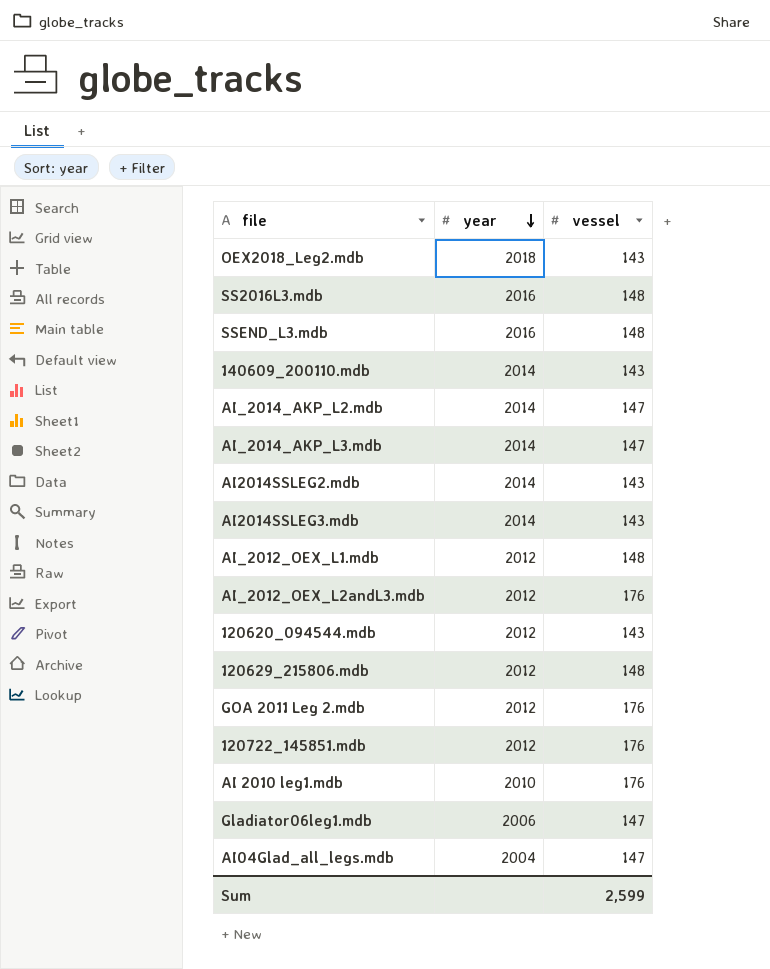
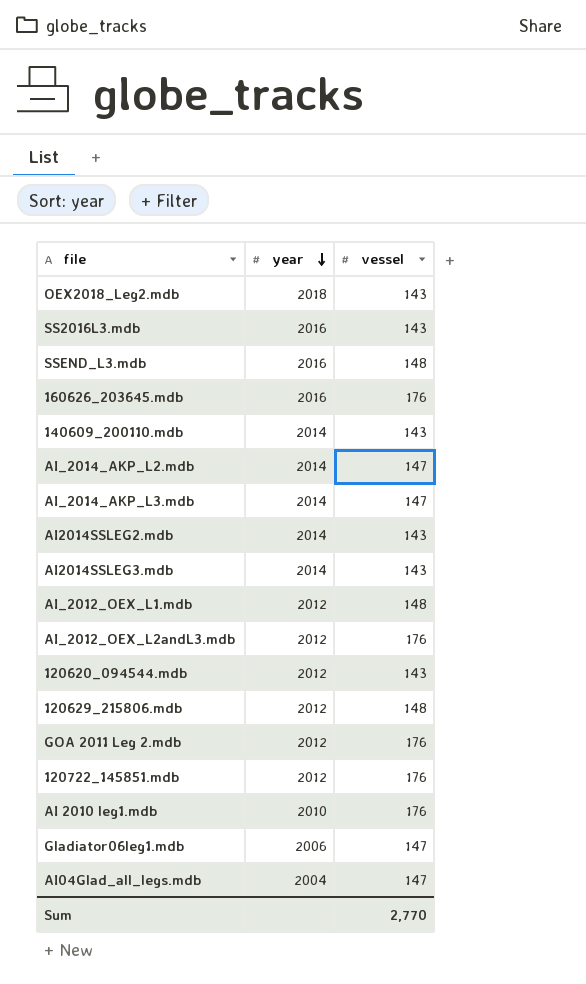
SS2016L3.mdb | vessel: 148 -> 143
row 160626_203645.mdb: none -> 2016 | 176
Sum | vessel: 2,599 -> 2,770

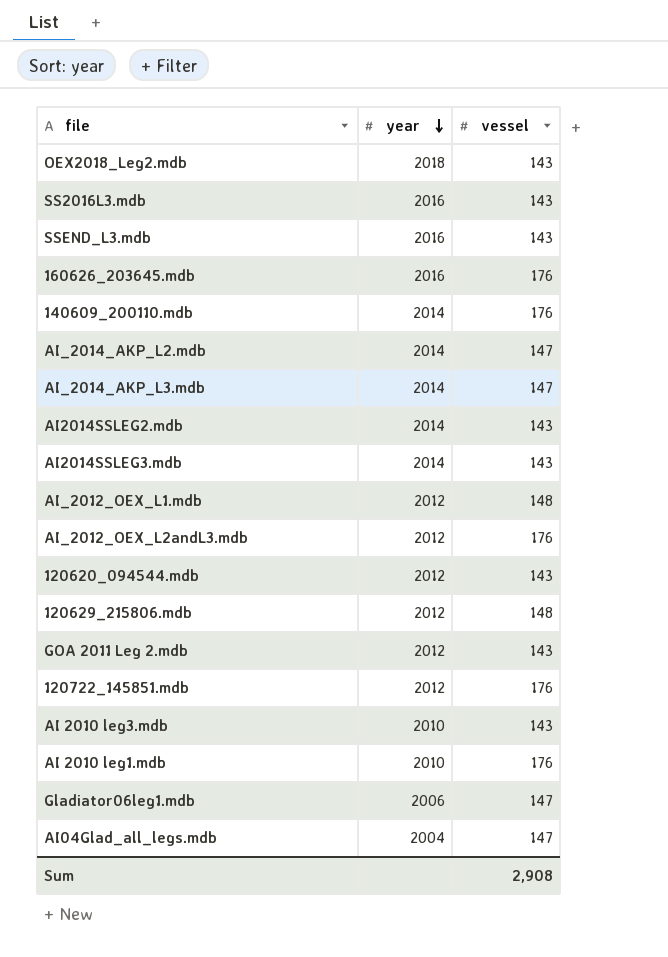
SSEND_L3.mdb | vessel: 148 -> 143
140609_200110.mdb | vessel: 143 -> 176
GOA 2011 Leg 2.mdb | vessel: 176 -> 143
row AI 2010 leg3.mdb: none -> 2010 | 143
Sum | vessel: 2,770 -> 2,908

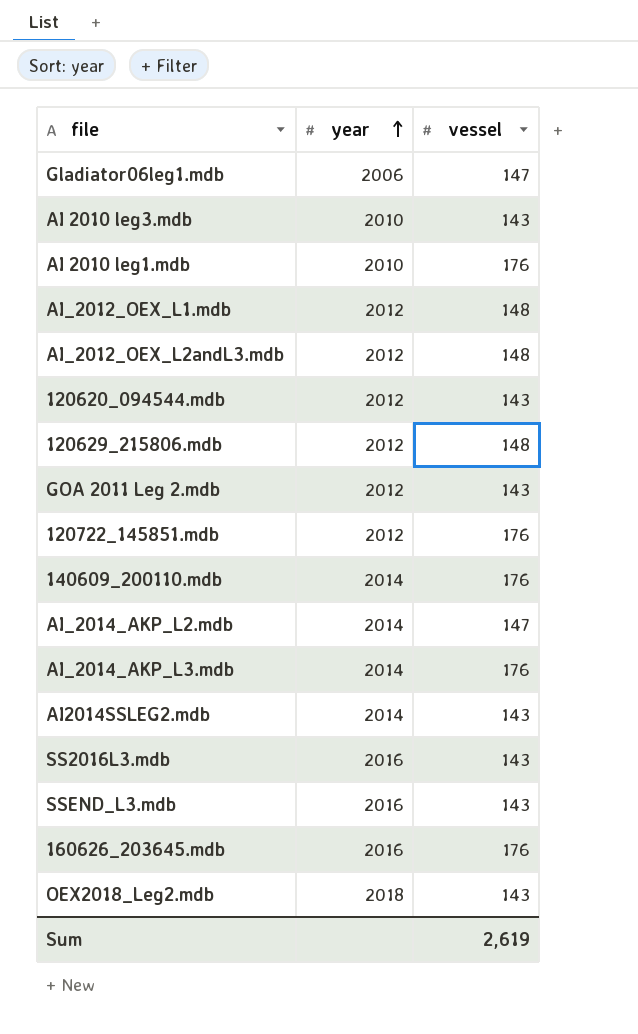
row order: year descending -> year ascending
row AI2014SSLEG3.mdb: 2014 | 143 -> none
row AI04Glad_all_legs.mdb: 2004 | 147 -> none
AI_2012_OEX_L2andL3.mdb | vessel: 176 -> 148
AI_2014_AKP_L3.mdb | vessel: 147 -> 176
Sum | vessel: 2,908 -> 2,619

